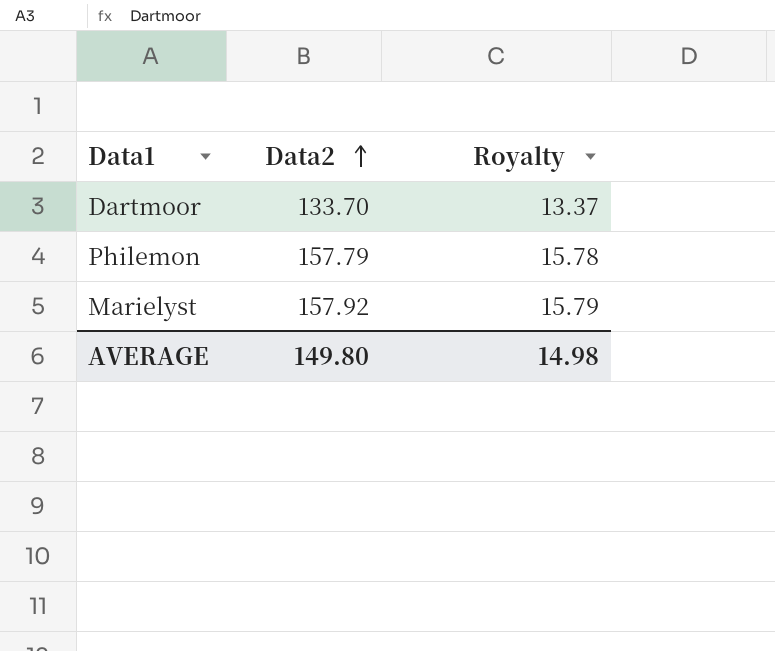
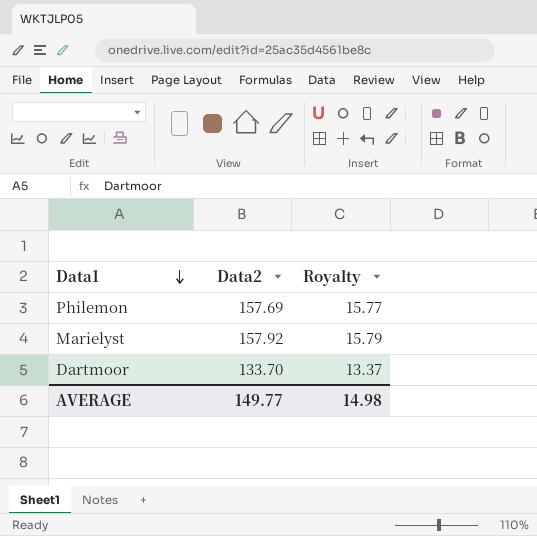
row order: Data2 ascending -> Data1 descending
Philemon | Data2: 157.79 -> 157.69
Philemon | Royalty: 15.78 -> 15.77
AVERAGE | Data2: 149.80 -> 149.77

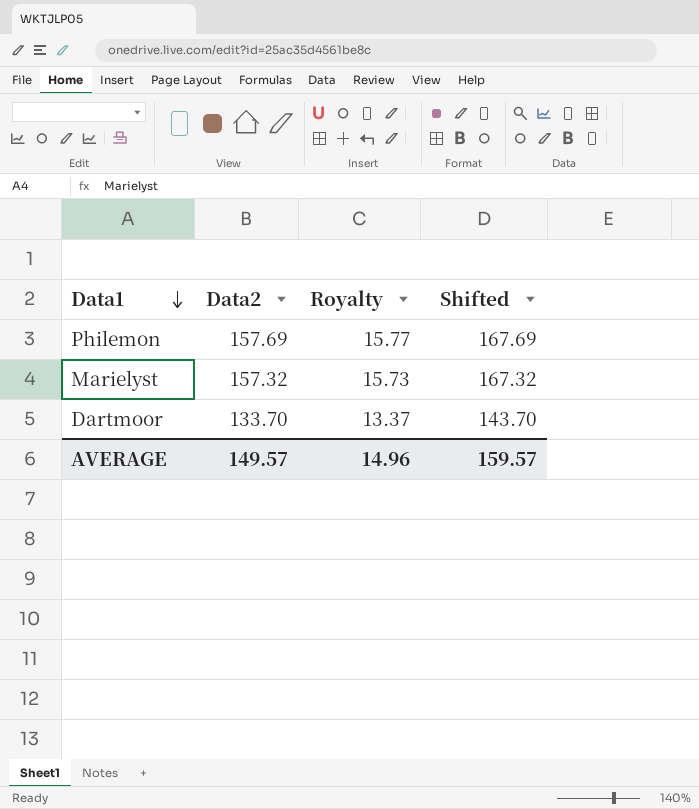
column Shifted | formula: none -> [Data2] + 10
Marielyst | Data2: 157.92 -> 157.32
Marielyst | Royalty: 15.79 -> 15.73
AVERAGE | Data2: 149.77 -> 149.57
AVERAGE | Royalty: 14.98 -> 14.96

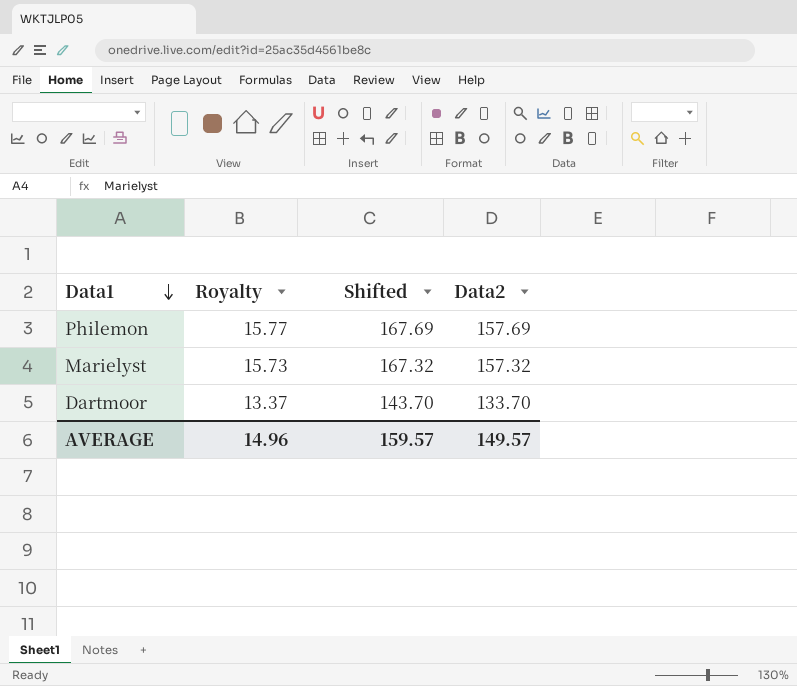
column Data2 | position: 2 -> 4

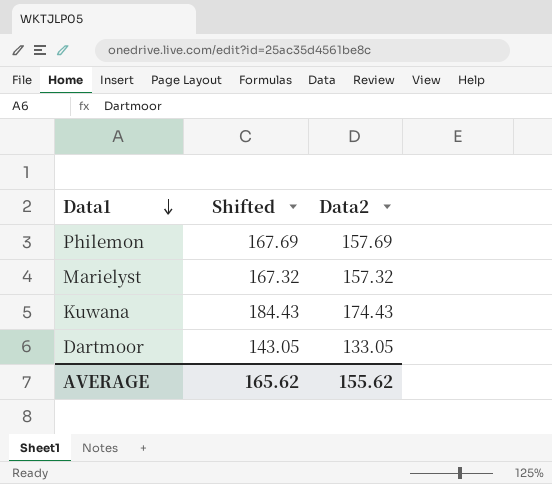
column Royalty | formula: [Data2] * 0.1 -> none
row Kuwana: none -> 184.43 | 174.43
Dartmoor | Shifted: 143.70 -> 143.05
Dartmoor | Data2: 133.70 -> 133.05
AVERAGE | Shifted: 159.57 -> 165.62
AVERAGE | Data2: 149.57 -> 155.62

